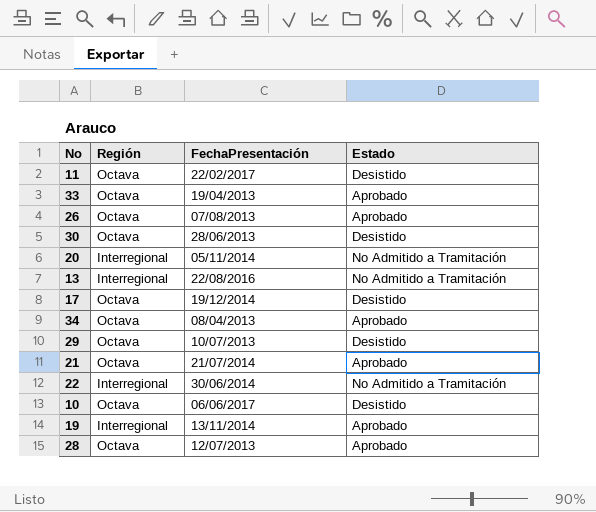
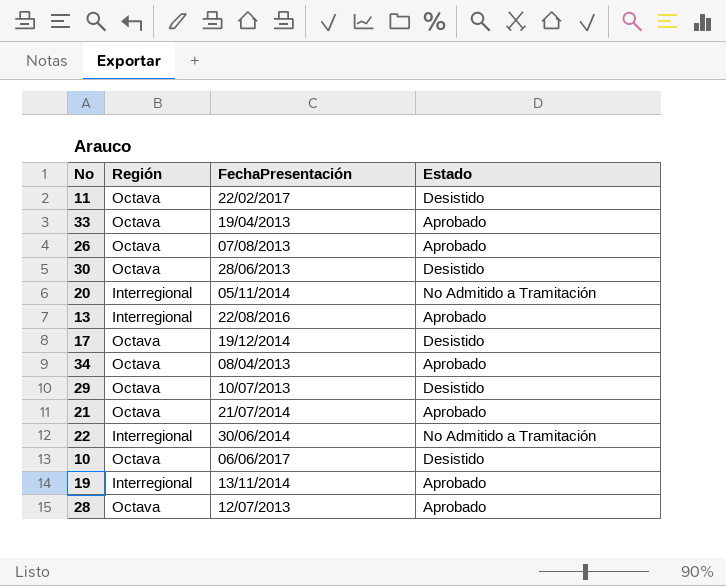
13 | Estado: No Admitido a Tramitación -> Aprobado

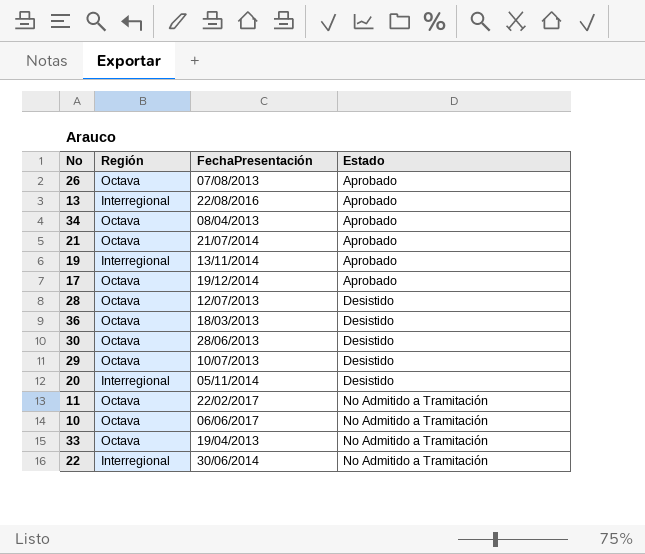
row order: none -> Estado ascending
17 | Estado: Desistido -> Aprobado
28 | Estado: Aprobado -> Desistido
row 36: none -> Octava | 18/03/2013 | Desistido
20 | Estado: No Admitido a Tramitación -> Desistido
11 | Estado: Desistido -> No Admitido a Tramitación
10 | Estado: Desistido -> No Admitido a Tramitación
33 | Estado: Aprobado -> No Admitido a Tramitación

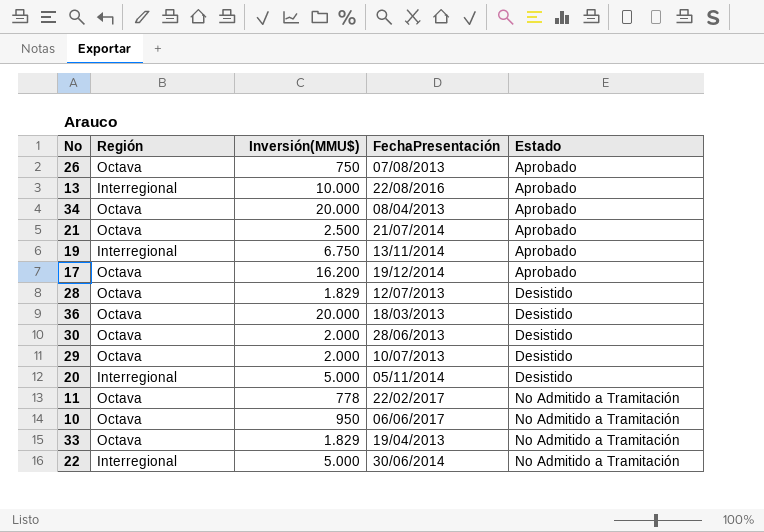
column Inversión(MMU$) | position: none -> 3

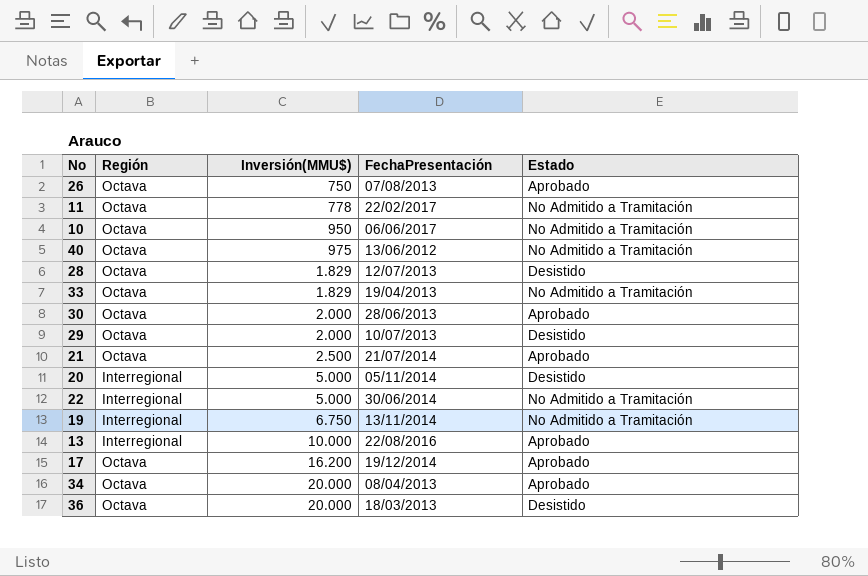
row order: Estado ascending -> Inversión(MMU$) ascending
row 40: none -> Octava | 975 | 13/06/2012 | No Admitido a Tramitación
30 | Estado: Desistido -> Aprobado
19 | Estado: Aprobado -> No Admitido a Tramitación

